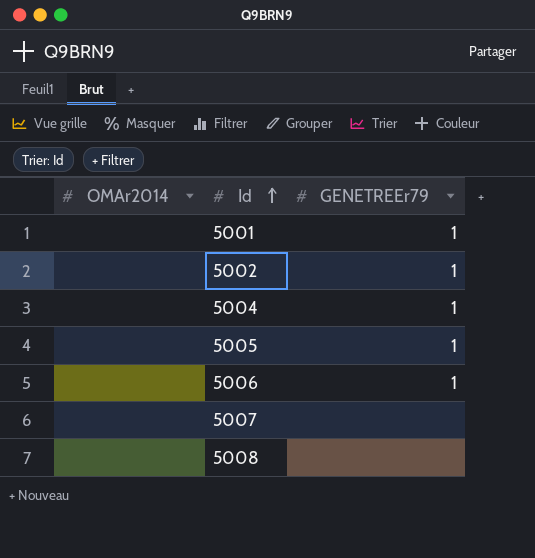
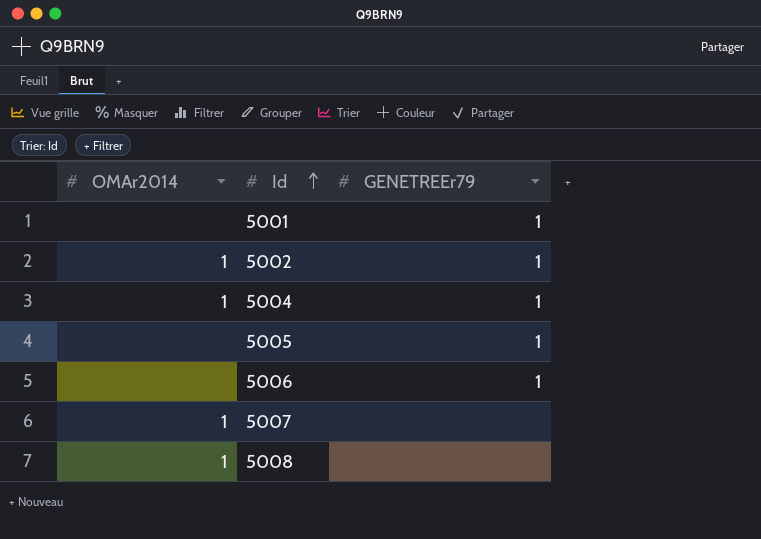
5002 | OMAr2014: none -> 1
5004 | OMAr2014: none -> 1
5007 | OMAr2014: none -> 1
5008 | OMAr2014: none -> 1

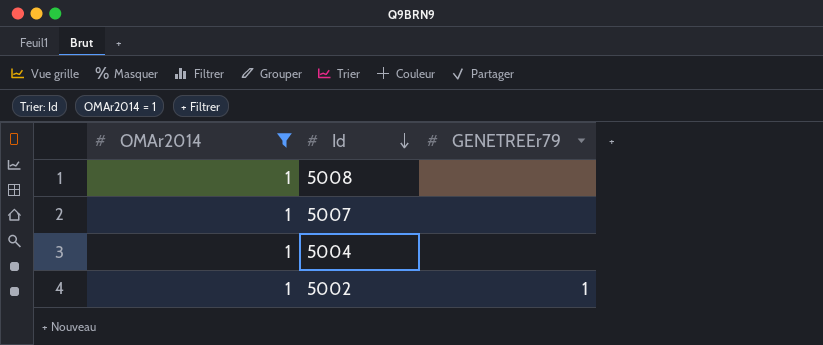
filter: none -> OMAr2014 = 1
row order: Id ascending -> Id descending
5004 | GENETREEr79: 1 -> none

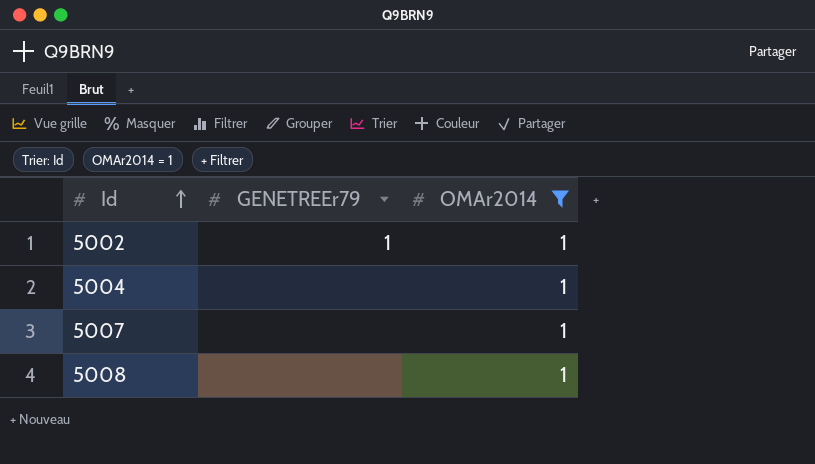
row order: Id descending -> Id ascending
column OMAr2014 | position: 1 -> 3

